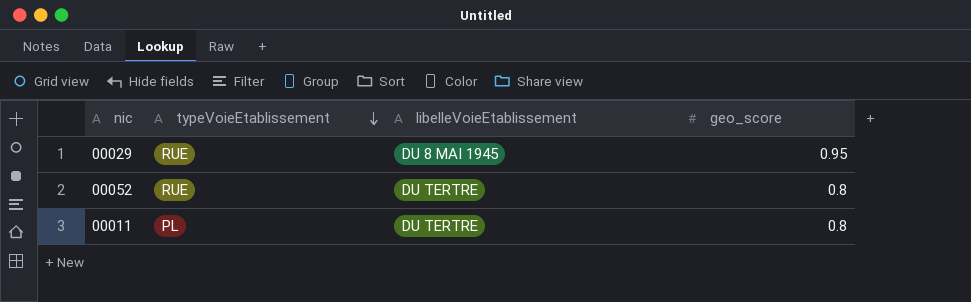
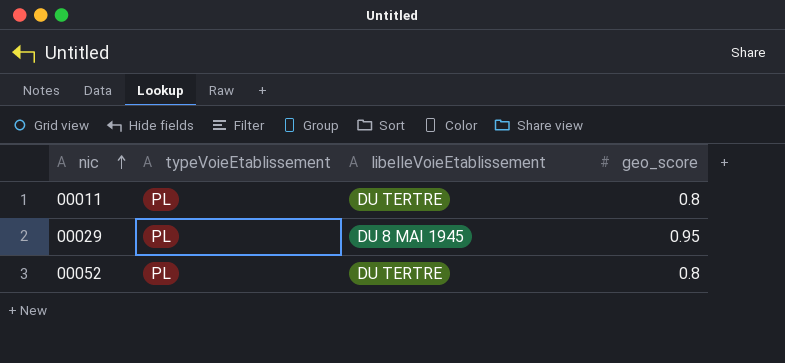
row order: typeVoieEtablissement descending -> nic ascending
00029 | typeVoieEtablissement: RUE -> PL
00052 | typeVoieEtablissement: RUE -> PL

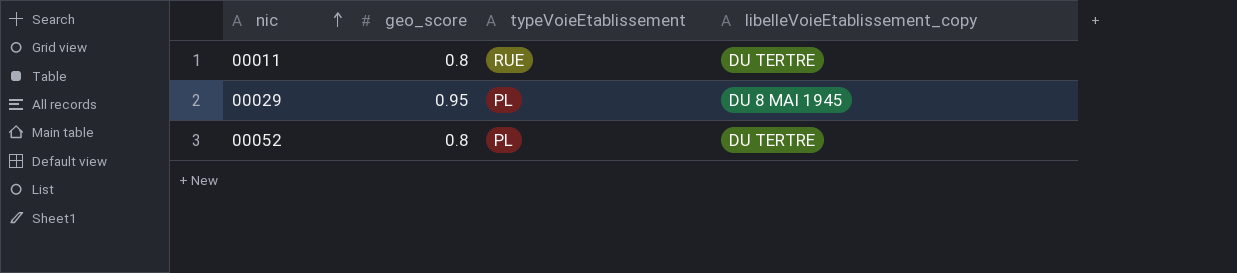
column geo_score | position: 4 -> 2
column name: libelleVoieEtablissement -> libelleVoieEtablissement_copy
00011 | typeVoieEtablissement: PL -> RUE

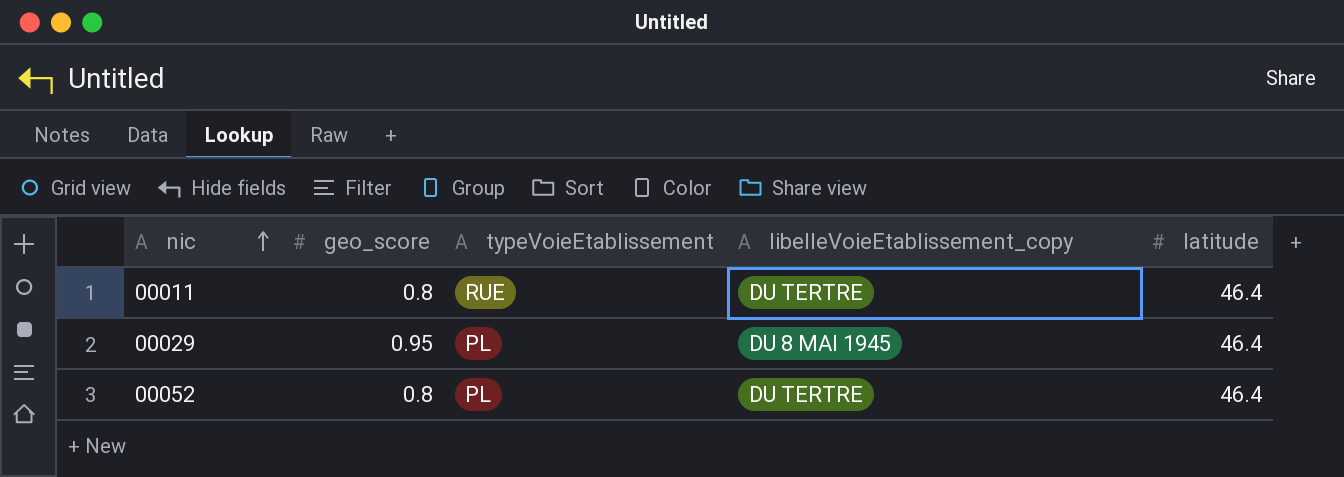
column latitude | position: none -> 5

